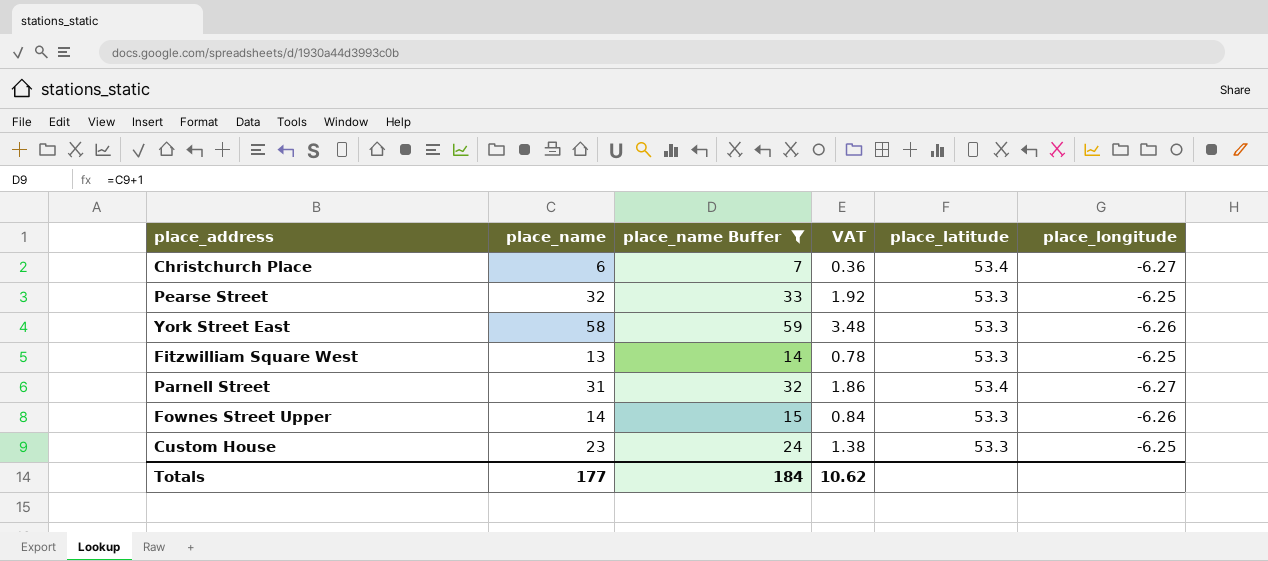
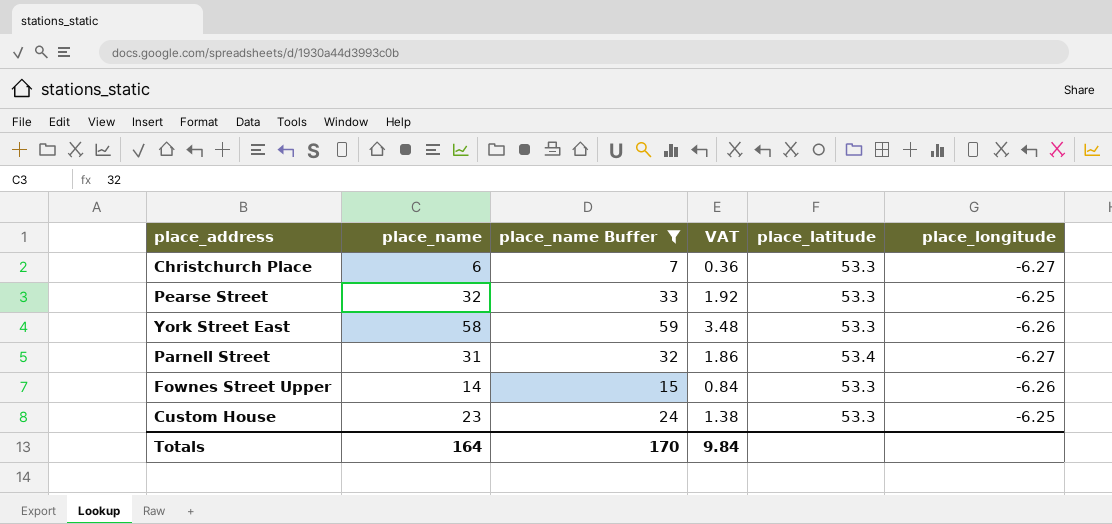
row Fitzwilliam Square West: 13 | 14 | 0.78 | 53.3 | -6.25 -> none
Christchurch Place | place_latitude: 53.4 -> 53.3
Totals | place_name: 177 -> 164
Totals | place_name Buffer: 184 -> 170
Totals | VAT: 10.62 -> 9.84

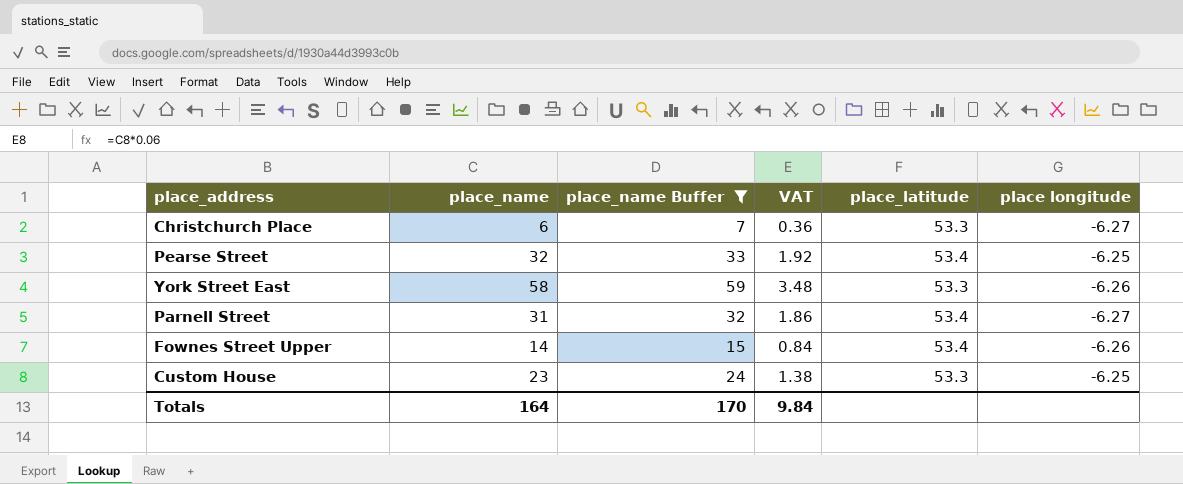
column name: place_longitude -> place longitude
Pearse Street | place_latitude: 53.3 -> 53.4
Fownes Street Upper | place_latitude: 53.3 -> 53.4

